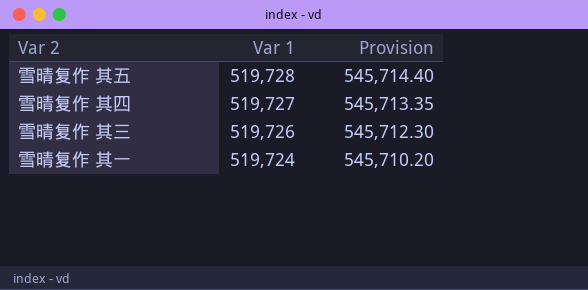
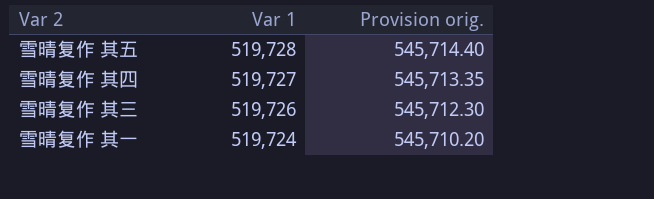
column name: Provision -> Provision orig.

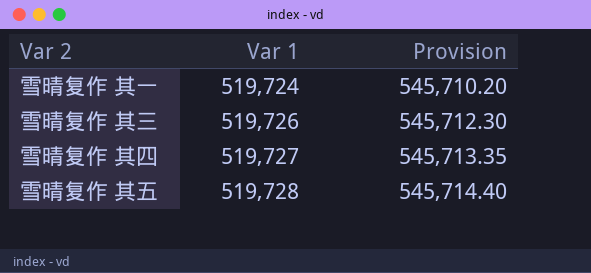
row order: Var 1 descending -> Var 1 ascending
column name: Provision orig. -> Provision

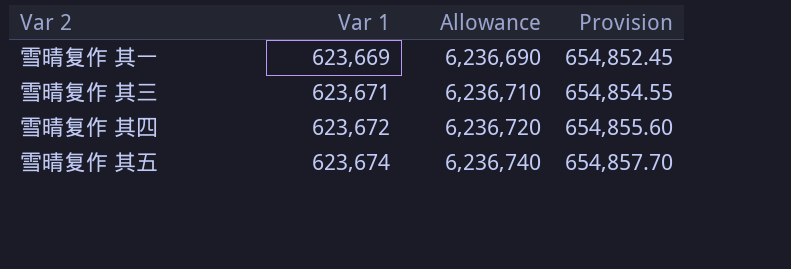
column Allowance | formula: none -> [Var 1] * 10
雪晴复作 其一 | Var 1: 519,724 -> 623,669
雪晴复作 其一 | Provision: 545,710.20 -> 654,852.45
雪晴复作 其三 | Var 1: 519,726 -> 623,671
雪晴复作 其三 | Provision: 545,712.30 -> 654,854.55
雪晴复作 其四 | Var 1: 519,727 -> 623,672
雪晴复作 其四 | Provision: 545,713.35 -> 654,855.60
雪晴复作 其五 | Var 1: 519,728 -> 623,674
雪晴复作 其五 | Provision: 545,714.40 -> 654,857.70

